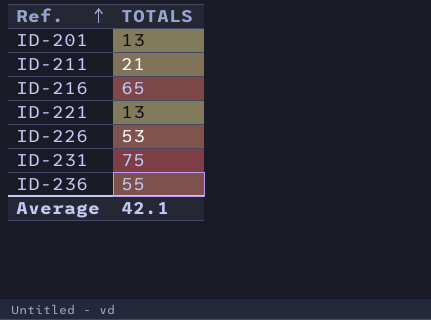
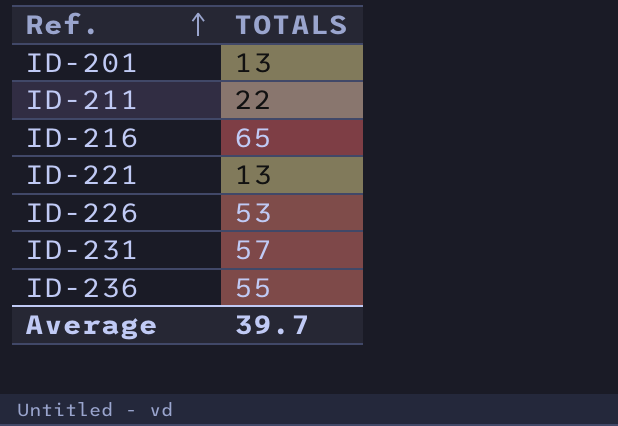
ID-211 | TOTALS: 21 -> 22
ID-231 | TOTALS: 75 -> 57
Average | TOTALS: 42.1 -> 39.7

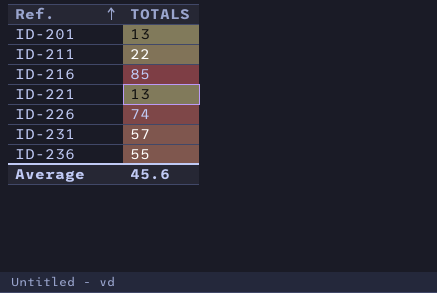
ID-216 | TOTALS: 65 -> 85
ID-226 | TOTALS: 53 -> 74
Average | TOTALS: 39.7 -> 45.6

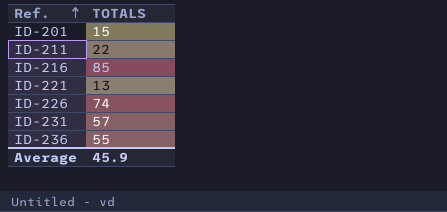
ID-201 | TOTALS: 13 -> 15
Average | TOTALS: 45.6 -> 45.9

